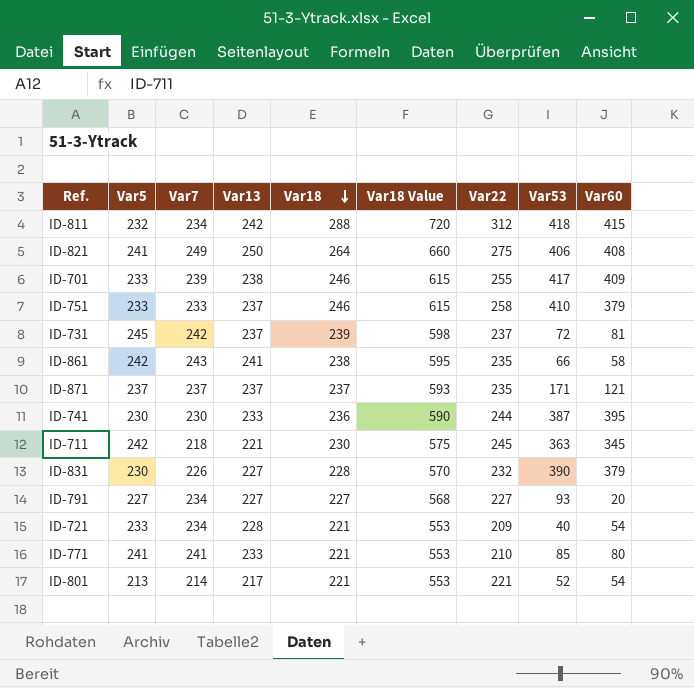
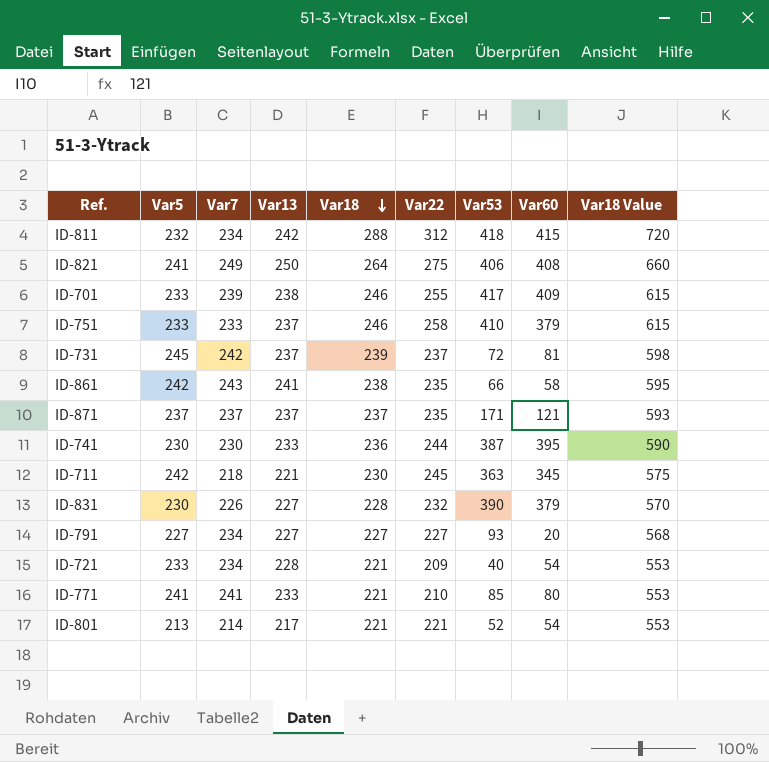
column Var18 Value | position: 6 -> 9

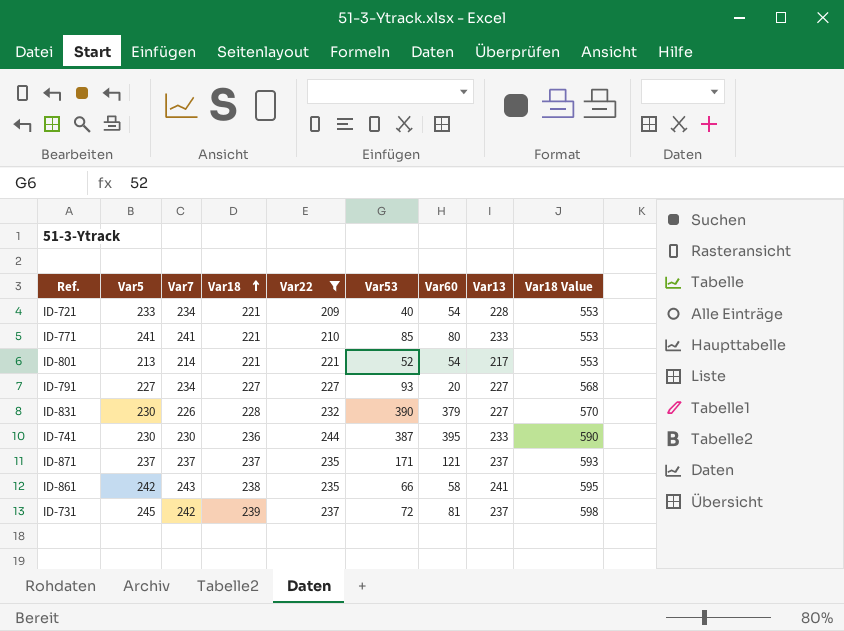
filter: none -> Var22 <= 244
row order: Var18 descending -> Var18 ascending
column Var13 | position: 4 -> 8

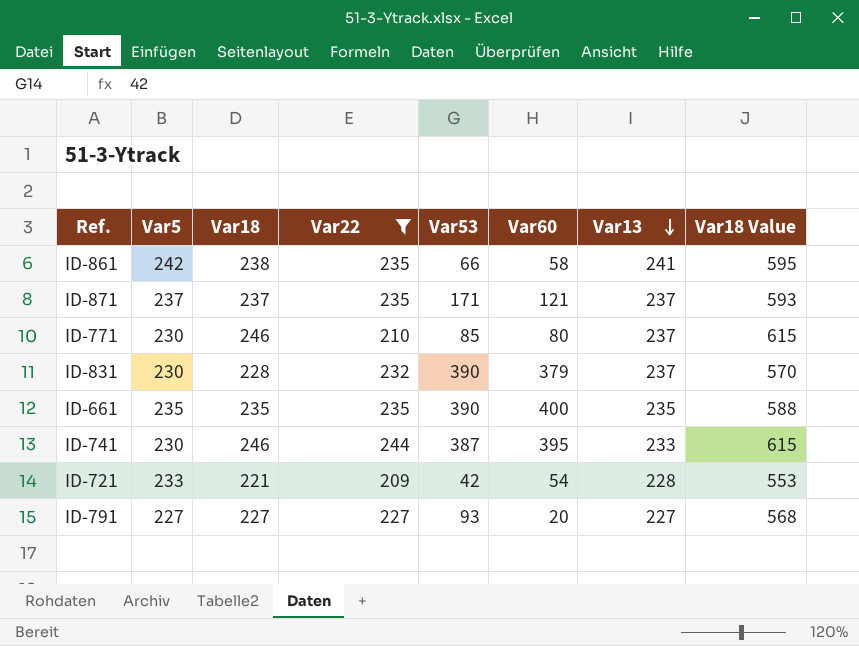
row order: Var18 ascending -> Var13 descending
column Var7 | position: 3 -> none
row ID-801: 213 | 214 | 221 | 221 | 52 | 54 | 217 | 553 -> none
row ID-731: 245 | 242 | 239 | 237 | 72 | 81 | 237 | 598 -> none
ID-771 | Var5: 241 -> 230
ID-771 | Var18: 221 -> 246
ID-771 | Var13: 233 -> 237
ID-771 | Var18 Value: 553 -> 615
ID-831 | Var13: 227 -> 237
row ID-661: none -> 235 | 235 | 235 | 390 | 400 | 235 | 588
ID-741 | Var18: 236 -> 246
ID-741 | Var18 Value: 590 -> 615
ID-721 | Var53: 40 -> 42

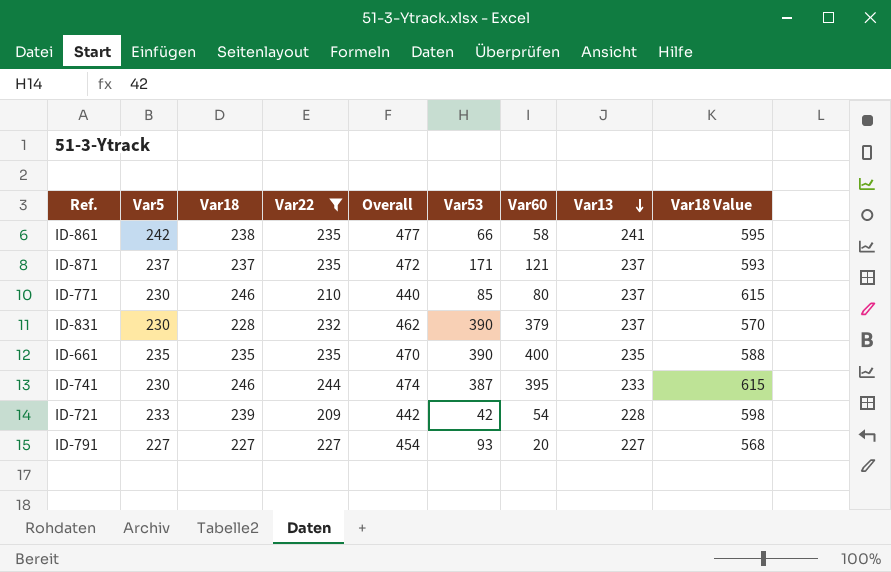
column Overall | formula: none -> [Var5] + [Var22]
ID-721 | Var18: 221 -> 239
ID-721 | Var18 Value: 553 -> 598

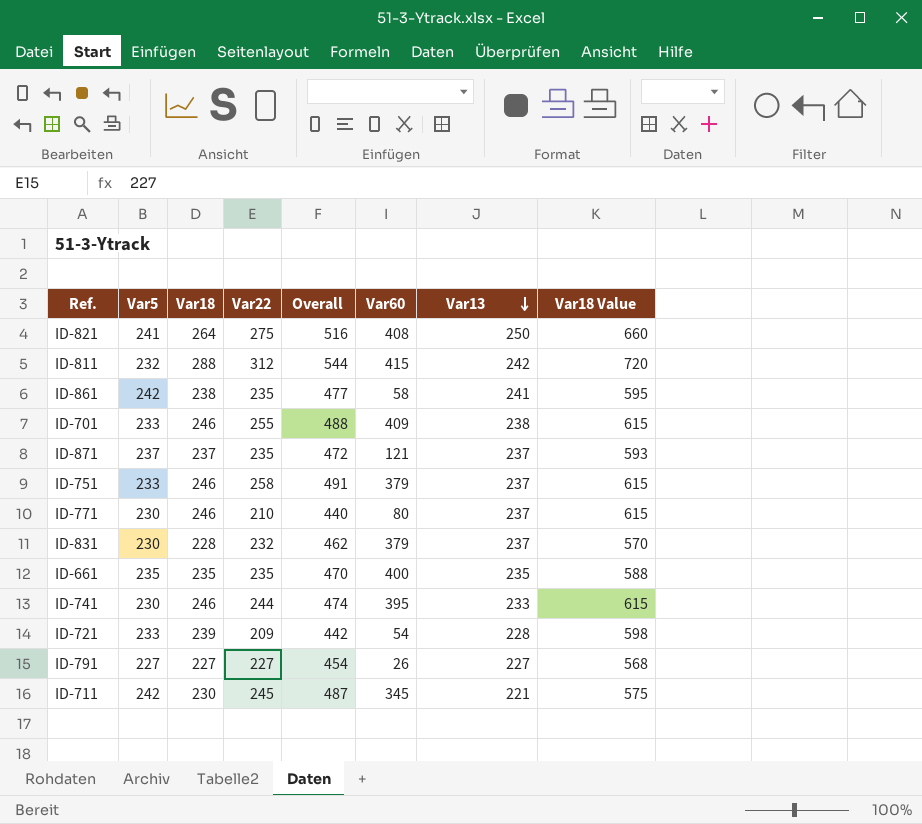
filter: Var22 <= 244 -> none
column Var53 | position: 6 -> none
ID-791 | Var60: 20 -> 26

